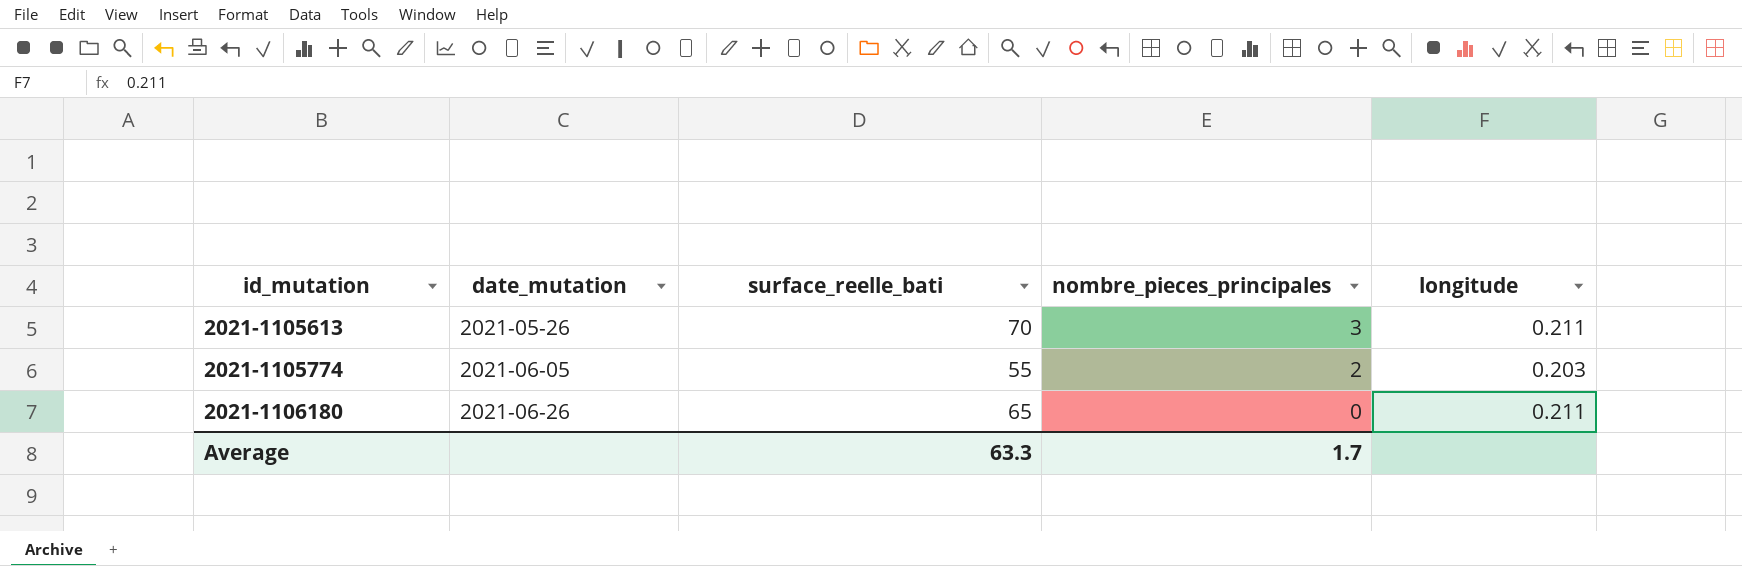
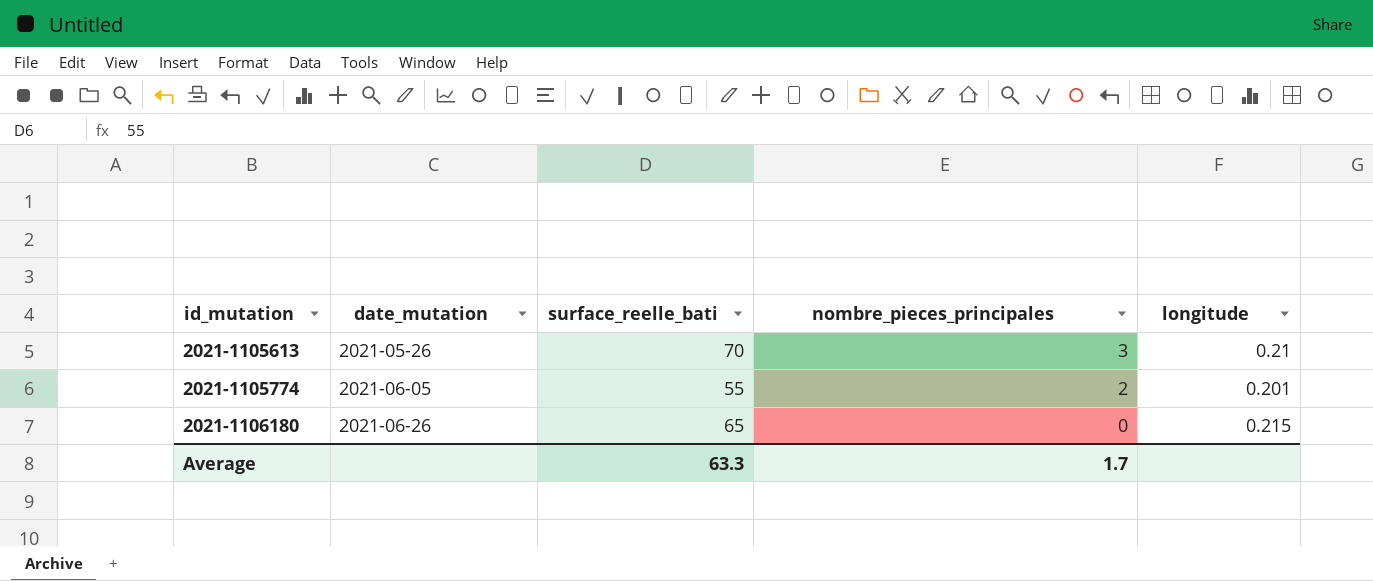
2021-1105613 | longitude: 0.211 -> 0.21
2021-1105774 | longitude: 0.203 -> 0.201
2021-1106180 | longitude: 0.211 -> 0.215

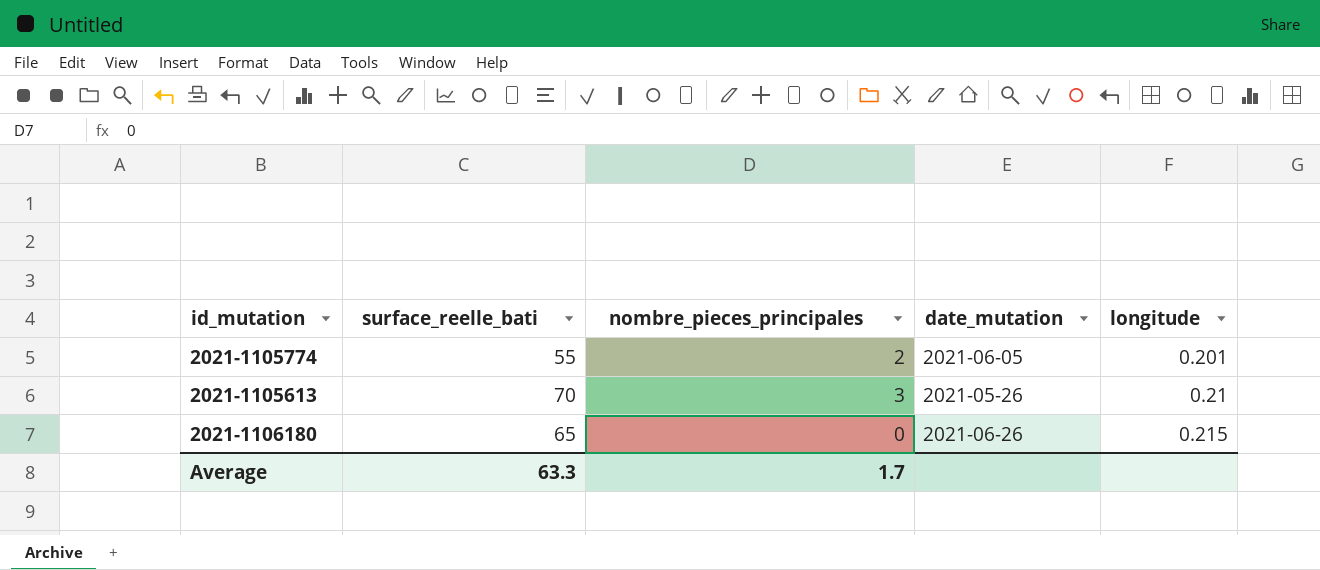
row order: id_mutation ascending -> longitude ascending
column date_mutation | position: 2 -> 4

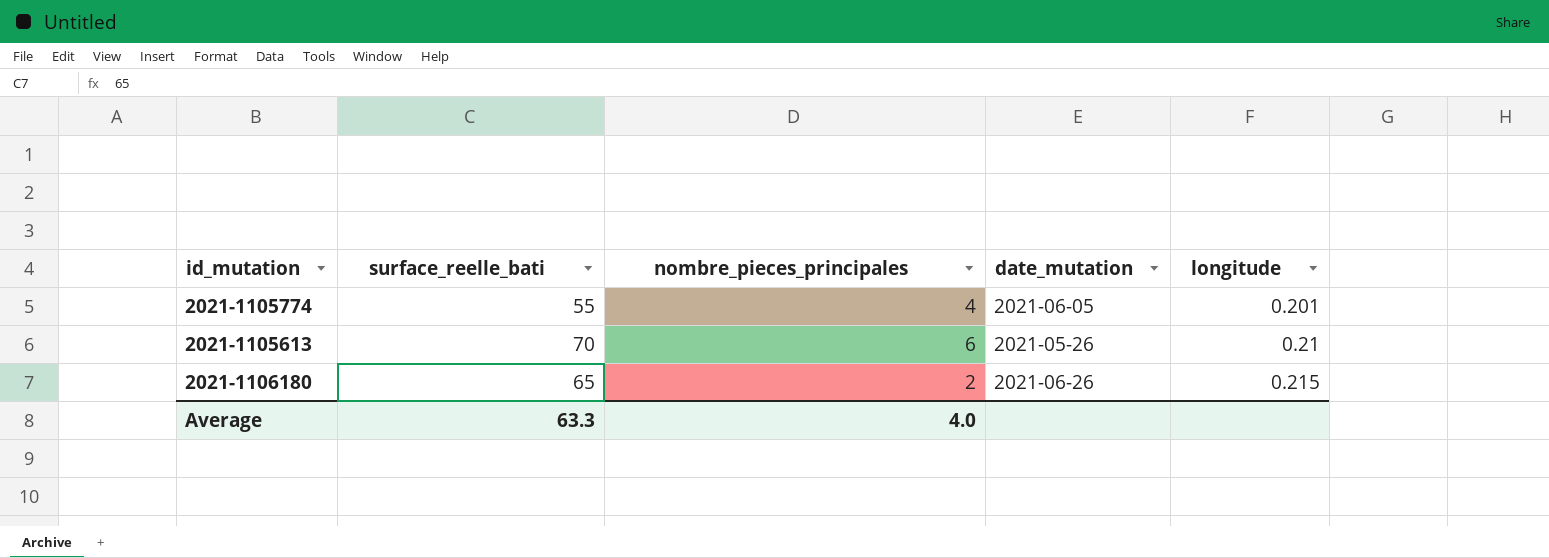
2021-1105774 | nombre_pieces_principales: 2 -> 4
2021-1105613 | nombre_pieces_principales: 3 -> 6
2021-1106180 | nombre_pieces_principales: 0 -> 2
Average | nombre_pieces_principales: 1.7 -> 4.0

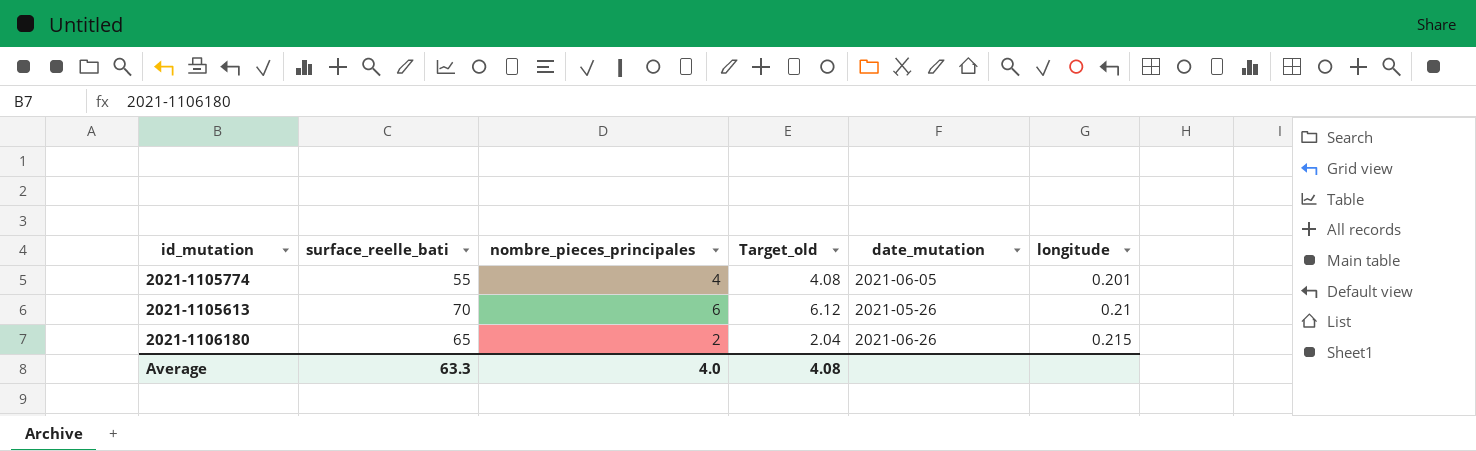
column Target_old | formula: none -> [nombre_pieces_principales] * 1.02

